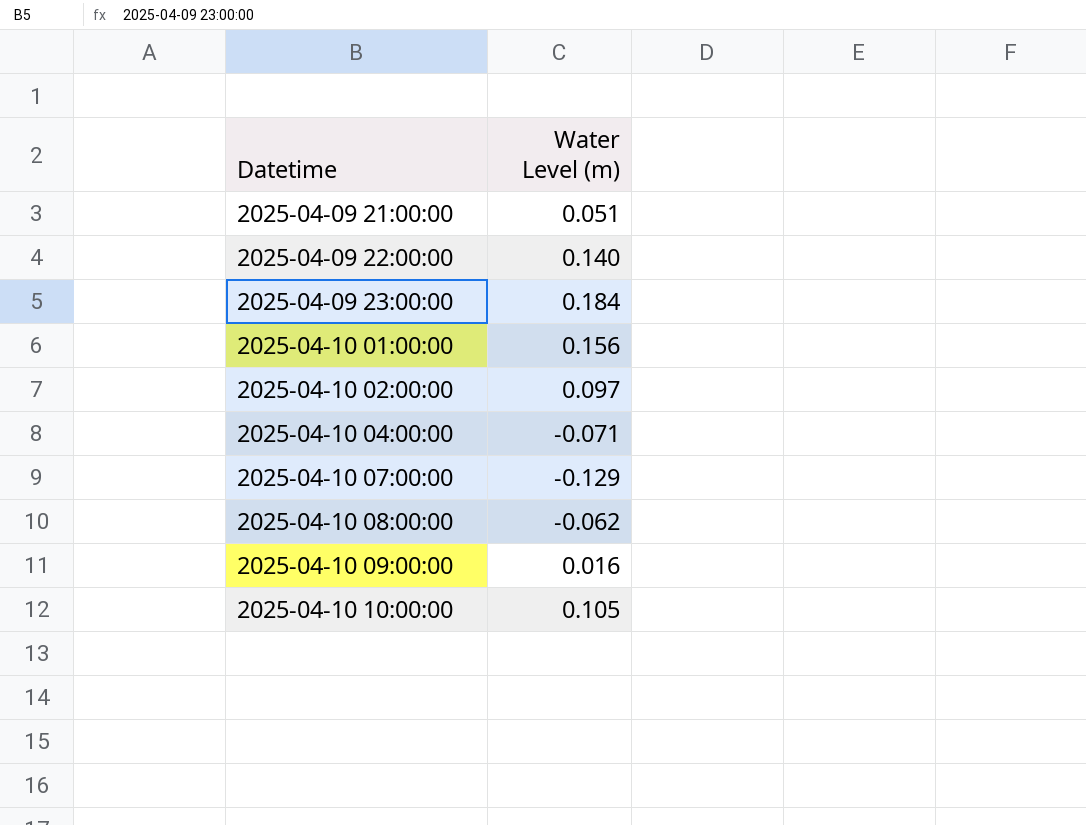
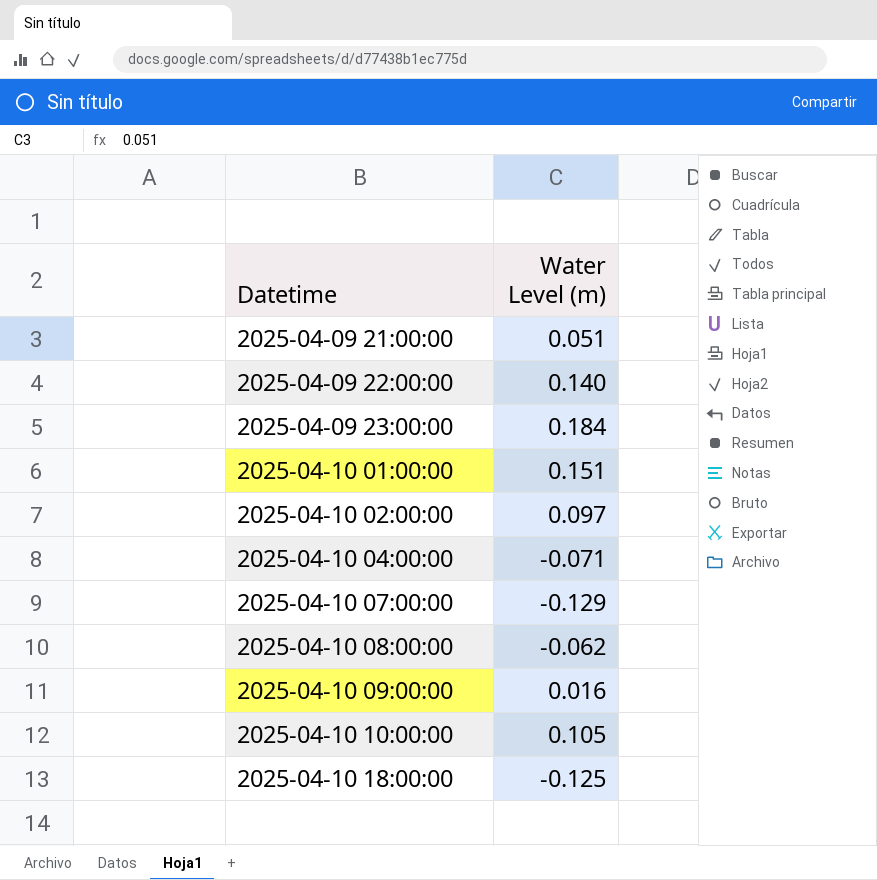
2025-04-10 01:00:00 | Water Level (m): 0.156 -> 0.151
row 2025-04-10 18:00:00: none -> -0.125

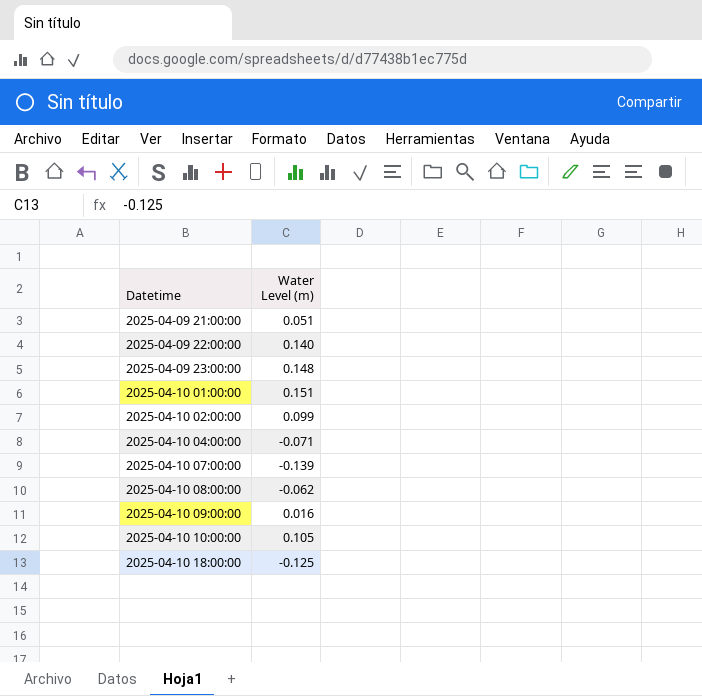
2025-04-09 23:00:00 | Water Level (m): 0.184 -> 0.148
2025-04-10 02:00:00 | Water Level (m): 0.097 -> 0.099
2025-04-10 07:00:00 | Water Level (m): -0.129 -> -0.139

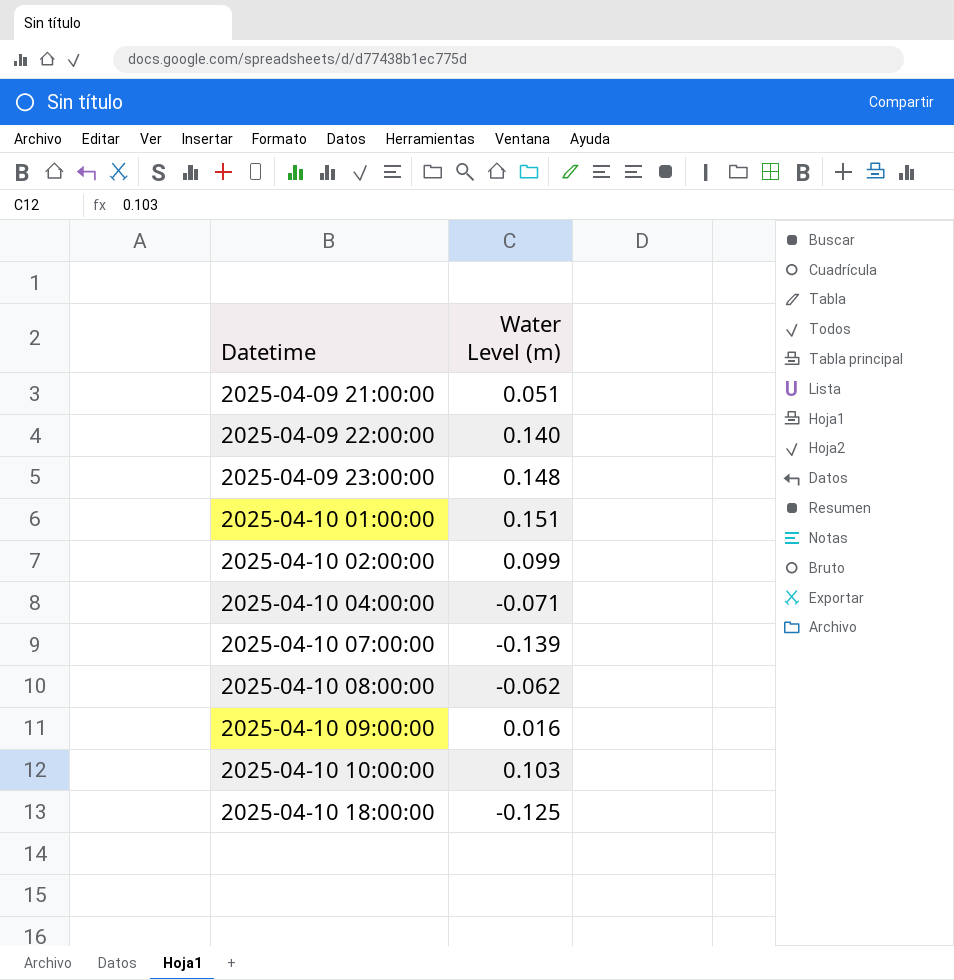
2025-04-10 10:00:00 | Water Level (m): 0.105 -> 0.103

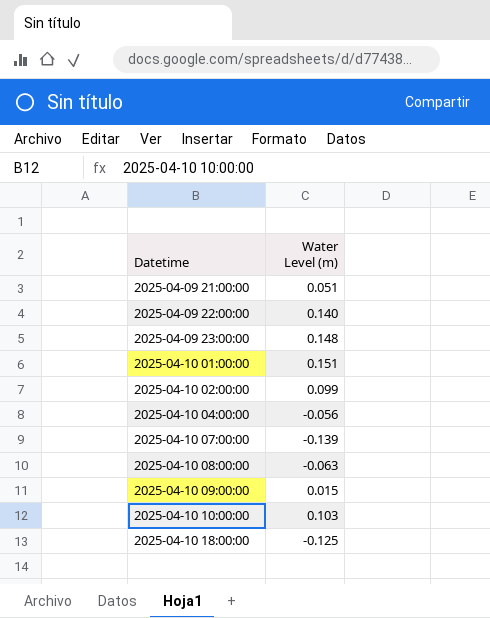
2025-04-10 04:00:00 | Water Level (m): -0.071 -> -0.056
2025-04-10 08:00:00 | Water Level (m): -0.062 -> -0.063
2025-04-10 09:00:00 | Water Level (m): 0.016 -> 0.015

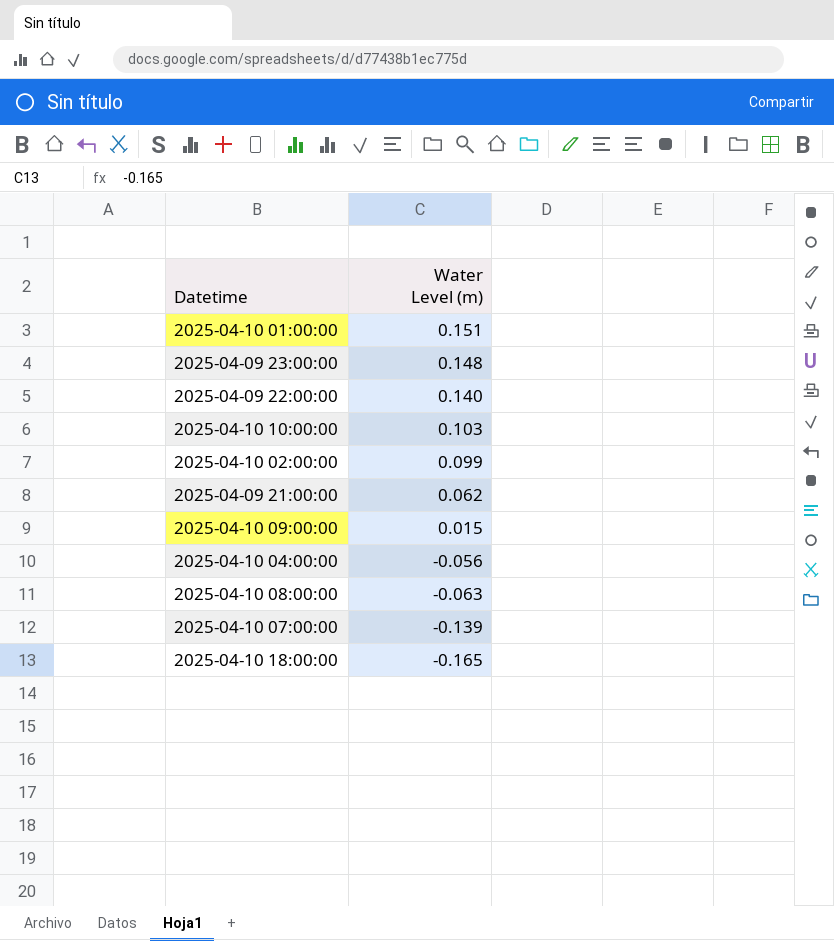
row order: Datetime ascending -> Water Level (m) descending
2025-04-09 21:00:00 | Water Level (m): 0.051 -> 0.062
2025-04-10 18:00:00 | Water Level (m): -0.125 -> -0.165

